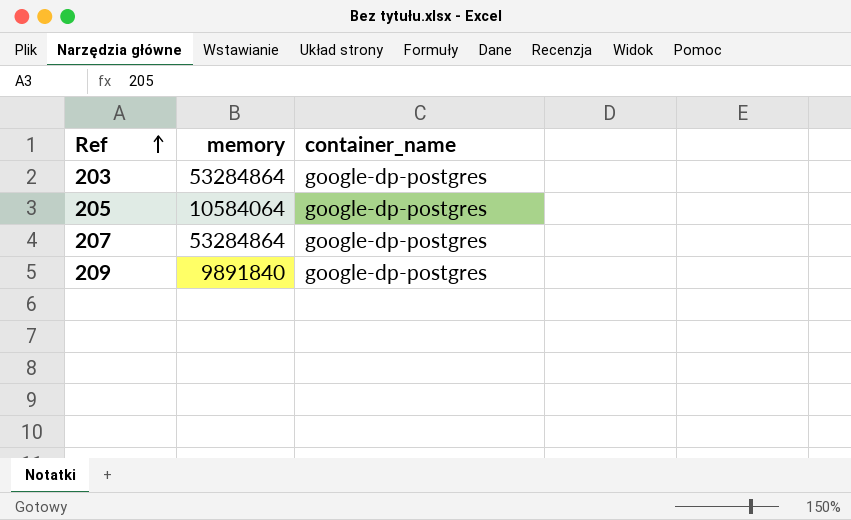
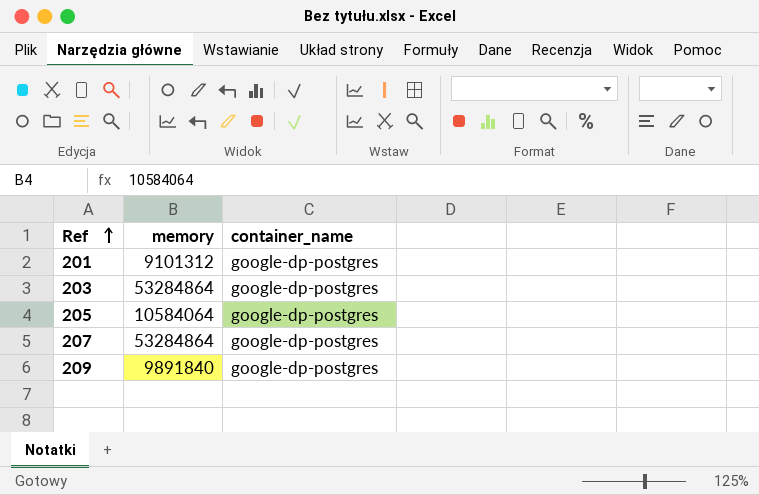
row 201: none -> 9101312 | google-dp-postgres

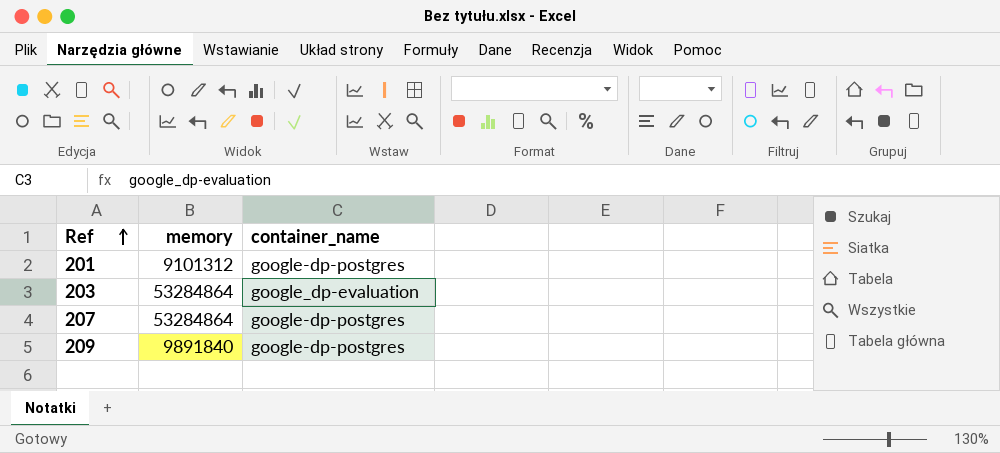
row 205: 10584064 | google-dp-postgres -> none
203 | container_name: google-dp-postgres -> google_dp-evaluation

